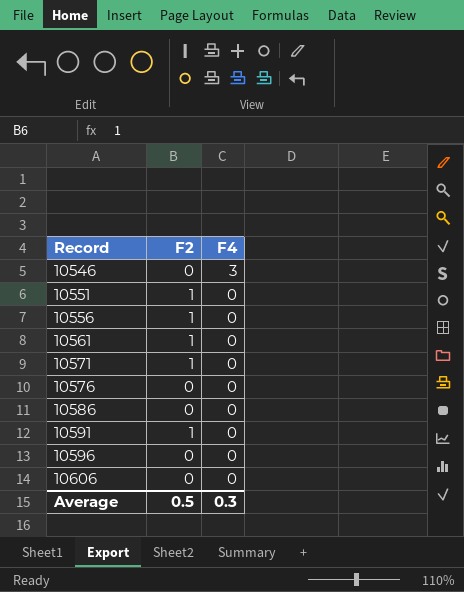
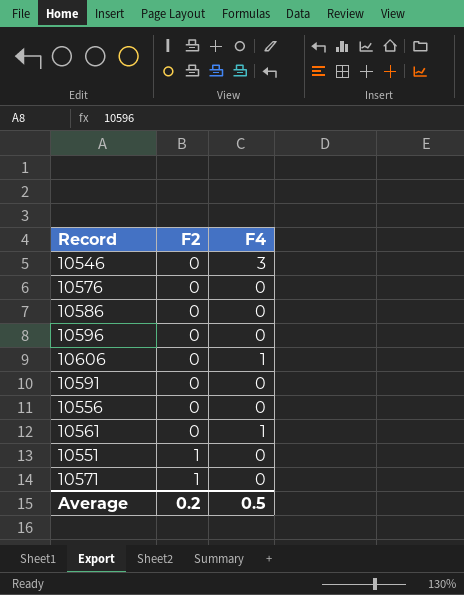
row order: Record ascending -> F2 ascending
10606 | F4: 0 -> 1
10591 | F2: 1 -> 0
10556 | F2: 1 -> 0
10561 | F2: 1 -> 0
10561 | F4: 0 -> 1
Average | F2: 0.5 -> 0.2
Average | F4: 0.3 -> 0.5

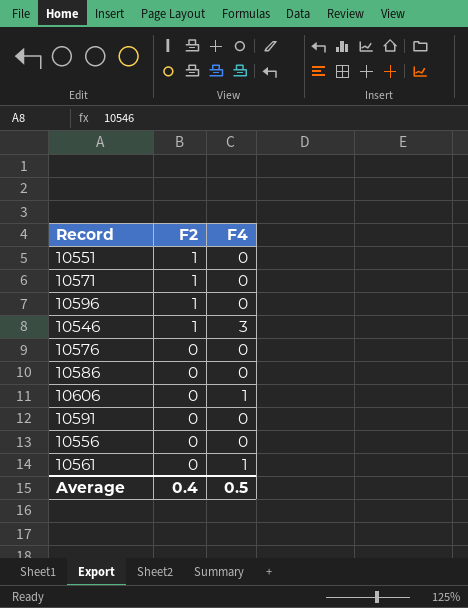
row order: F2 ascending -> F2 descending
10596 | F2: 0 -> 1
10546 | F2: 0 -> 1
Average | F2: 0.2 -> 0.4

